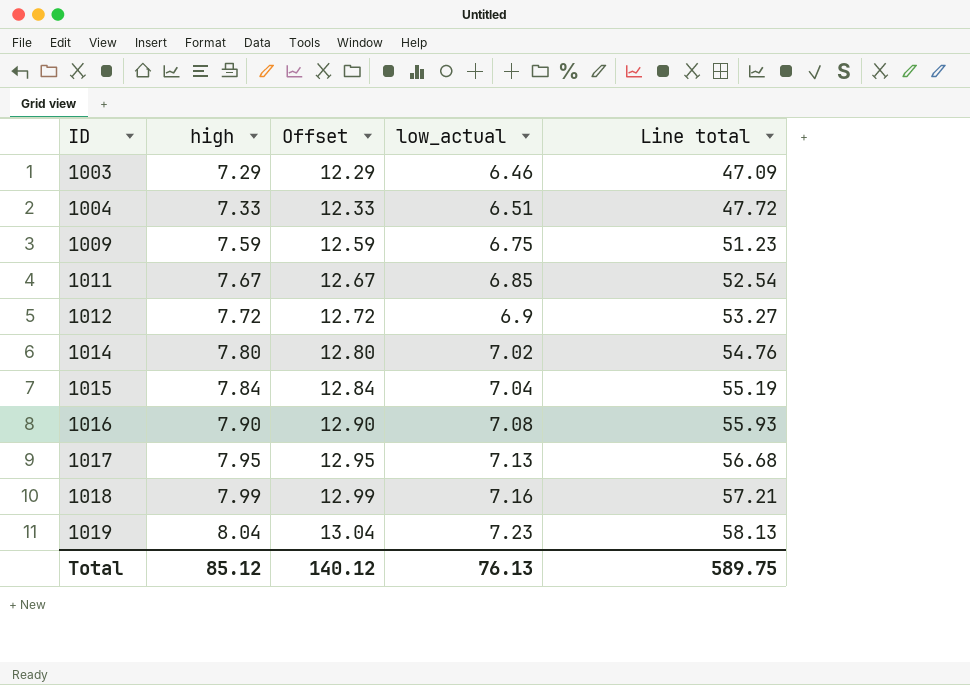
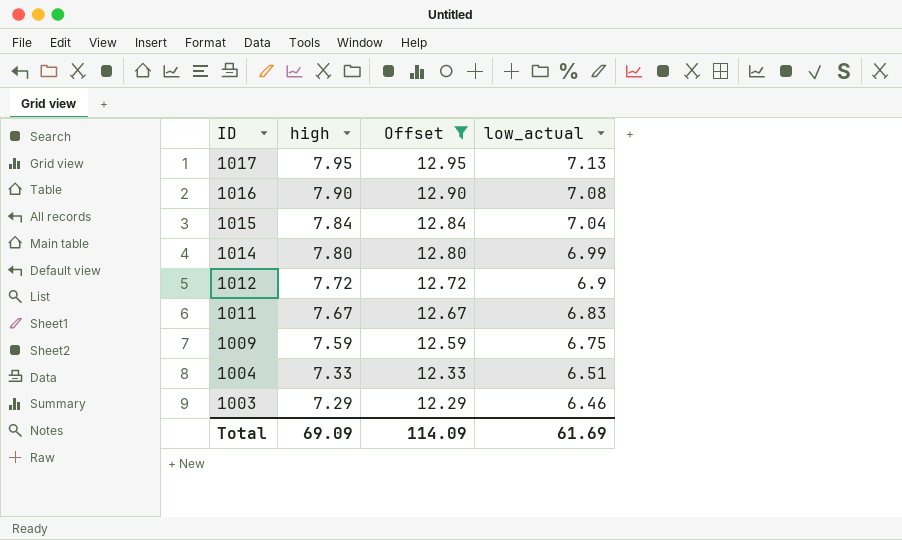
filter: none -> Offset <= 12.95
row order: ID ascending -> ID descending
column Line total | formula: [high] * [low_actual] -> none
1014 | low_actual: 7.02 -> 6.99
1011 | low_actual: 6.85 -> 6.83
Total | high: 85.12 -> 69.09
Total | Offset: 140.12 -> 114.09
Total | low_actual: 76.13 -> 61.69

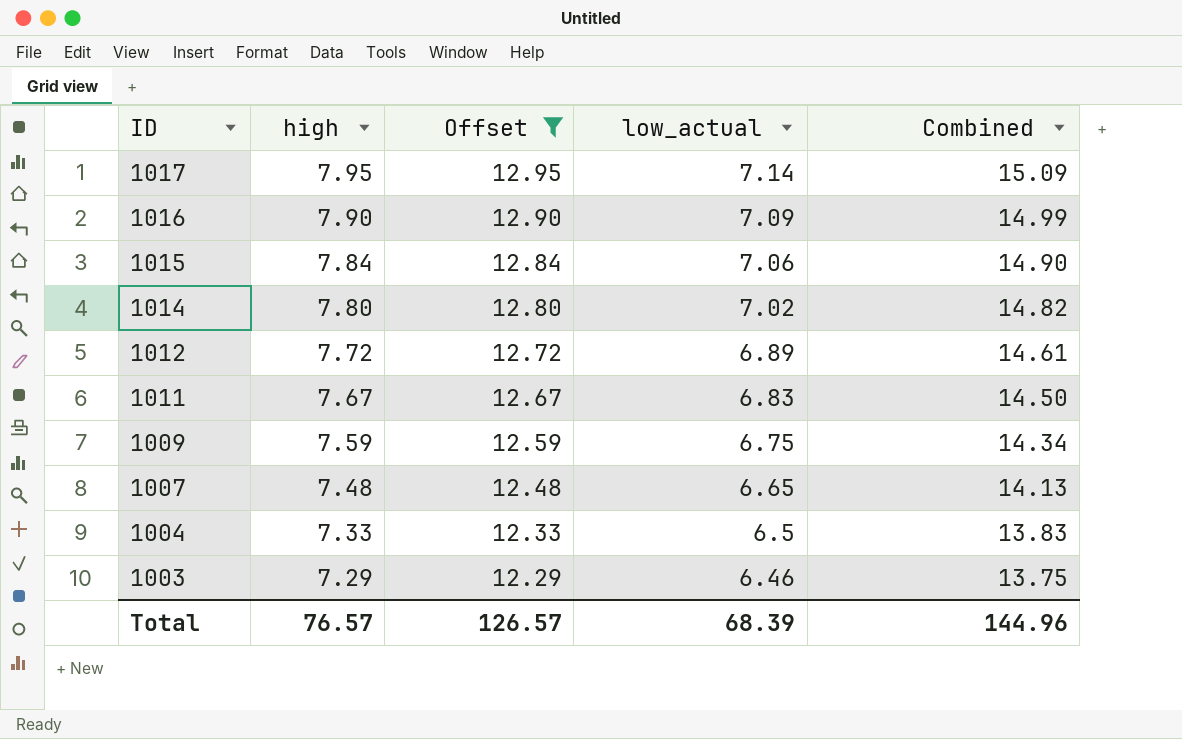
column Combined | formula: none -> [high] + [low_actual]
1017 | low_actual: 7.13 -> 7.14
1016 | low_actual: 7.08 -> 7.09
1015 | low_actual: 7.04 -> 7.06
1014 | low_actual: 6.99 -> 7.02
1012 | low_actual: 6.9 -> 6.89
row 1007: none -> 7.48 | 12.48 | 6.65 | 14.13
1004 | low_actual: 6.51 -> 6.5
Total | high: 69.09 -> 76.57
Total | Offset: 114.09 -> 126.57
Total | low_actual: 61.69 -> 68.39

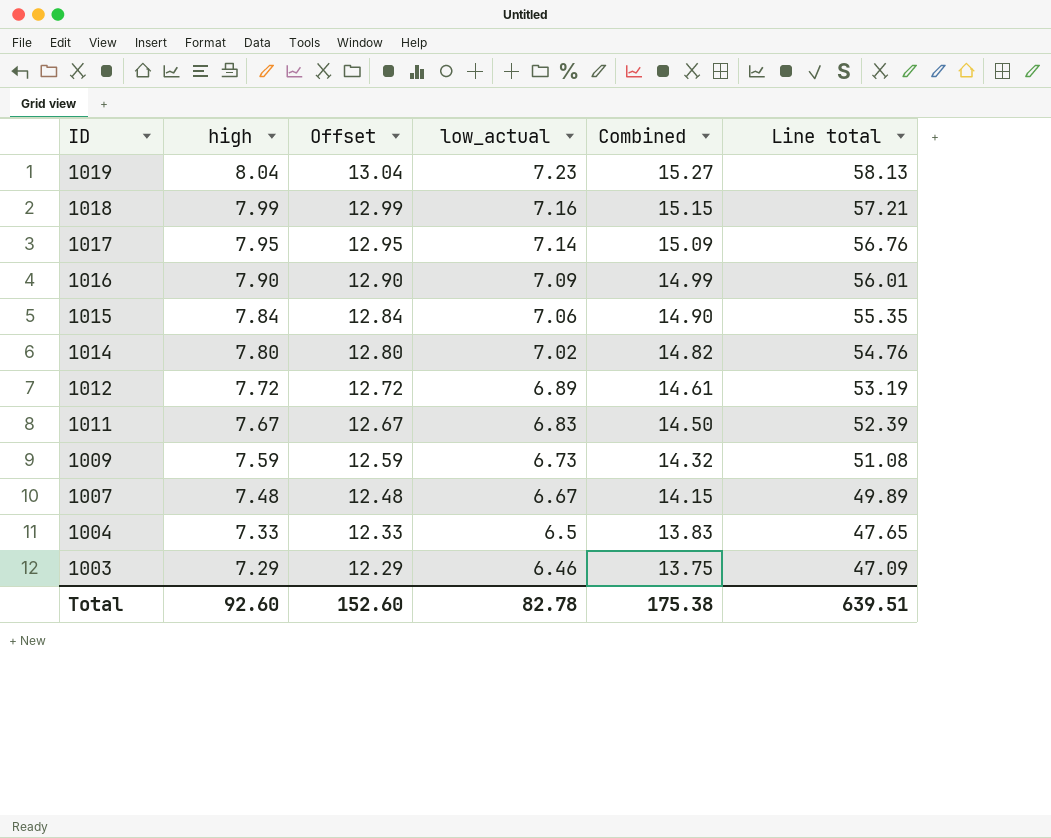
filter: Offset <= 12.95 -> none
column Line total | formula: none -> [high] * [low_actual]
1009 | low_actual: 6.75 -> 6.73
1009 | Combined: 14.34 -> 14.32
1007 | low_actual: 6.65 -> 6.67
1007 | Combined: 14.13 -> 14.15
Total | high: 76.57 -> 92.60
Total | Offset: 126.57 -> 152.60
Total | low_actual: 68.39 -> 82.78
Total | Combined: 144.96 -> 175.38

